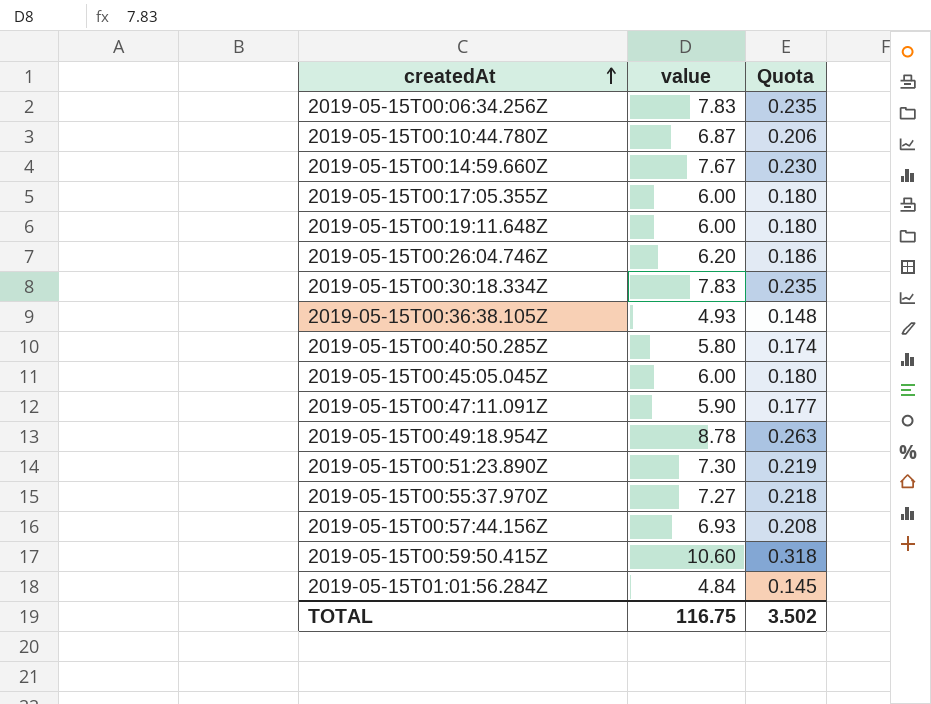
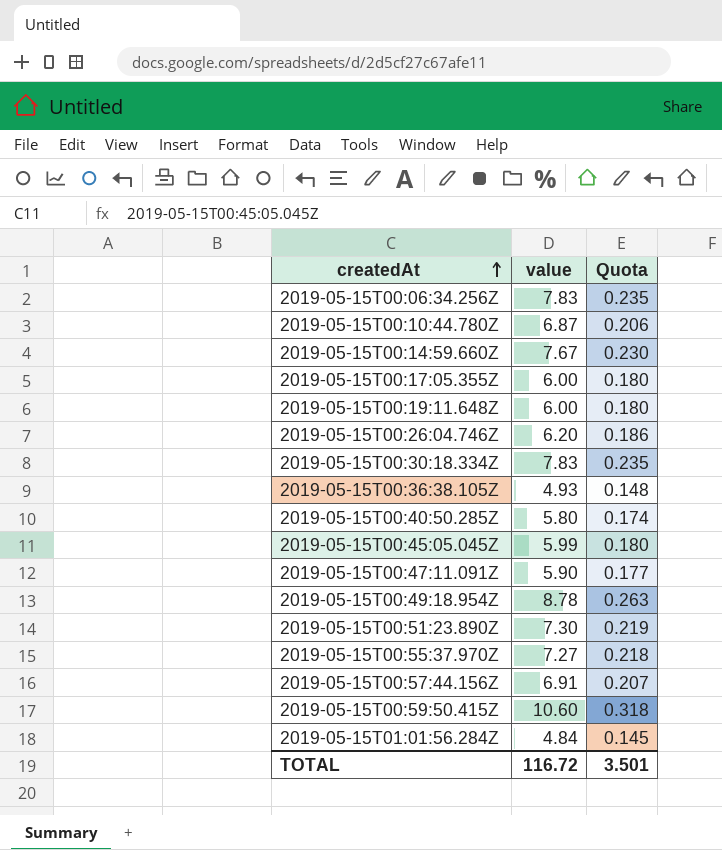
2019-05-15T00:45:05.045Z | value: 6.00 -> 5.99
2019-05-15T00:57:44.156Z | value: 6.93 -> 6.91
2019-05-15T00:57:44.156Z | Quota: 0.208 -> 0.207
TOTAL | value: 116.75 -> 116.72
TOTAL | Quota: 3.502 -> 3.501

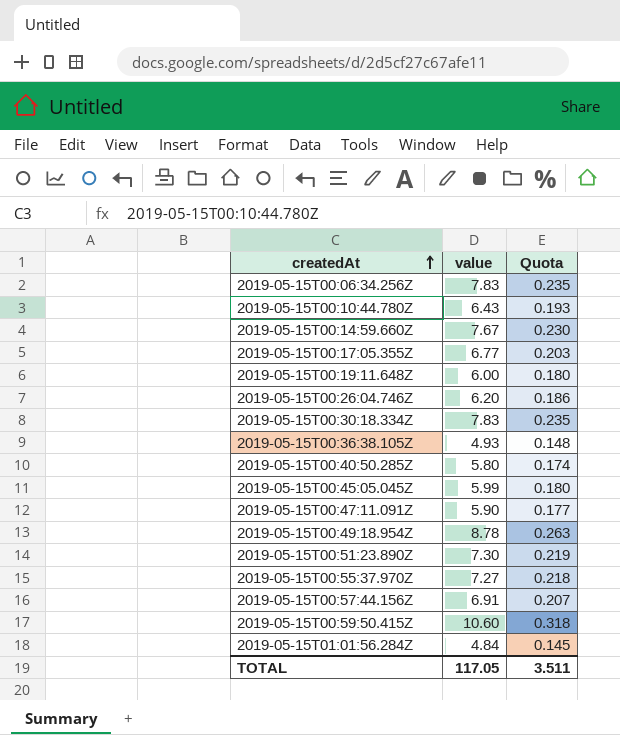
2019-05-15T00:10:44.780Z | value: 6.87 -> 6.43
2019-05-15T00:10:44.780Z | Quota: 0.206 -> 0.193
2019-05-15T00:17:05.355Z | value: 6.00 -> 6.77
2019-05-15T00:17:05.355Z | Quota: 0.180 -> 0.203
TOTAL | value: 116.72 -> 117.05
TOTAL | Quota: 3.501 -> 3.511

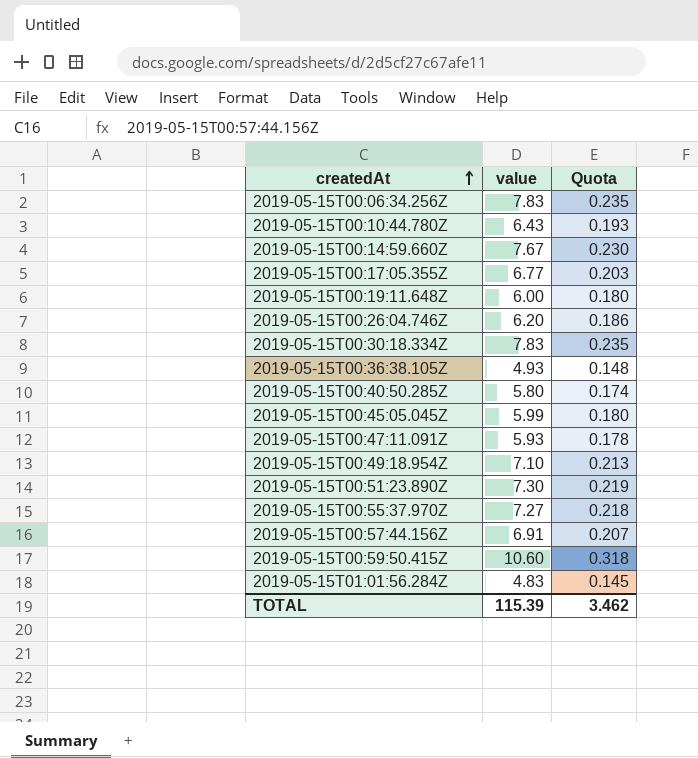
2019-05-15T00:47:11.091Z | value: 5.90 -> 5.93
2019-05-15T00:47:11.091Z | Quota: 0.177 -> 0.178
2019-05-15T00:49:18.954Z | value: 8.78 -> 7.10
2019-05-15T00:49:18.954Z | Quota: 0.263 -> 0.213
2019-05-15T01:01:56.284Z | value: 4.84 -> 4.83
TOTAL | value: 117.05 -> 115.39
TOTAL | Quota: 3.511 -> 3.462

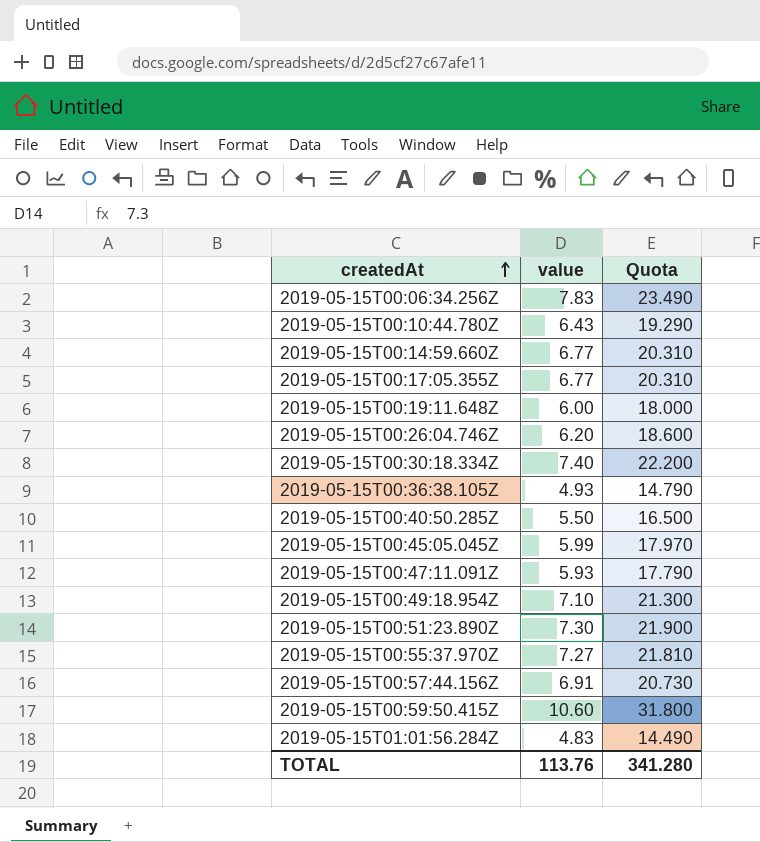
column Quota | formula: [value] * 0.03 -> [value] * 3
2019-05-15T00:14:59.660Z | value: 7.67 -> 6.77
2019-05-15T00:30:18.334Z | value: 7.83 -> 7.40
2019-05-15T00:40:50.285Z | value: 5.80 -> 5.50
TOTAL | value: 115.39 -> 113.76
TOTAL | Quota: 3.462 -> 341.280

